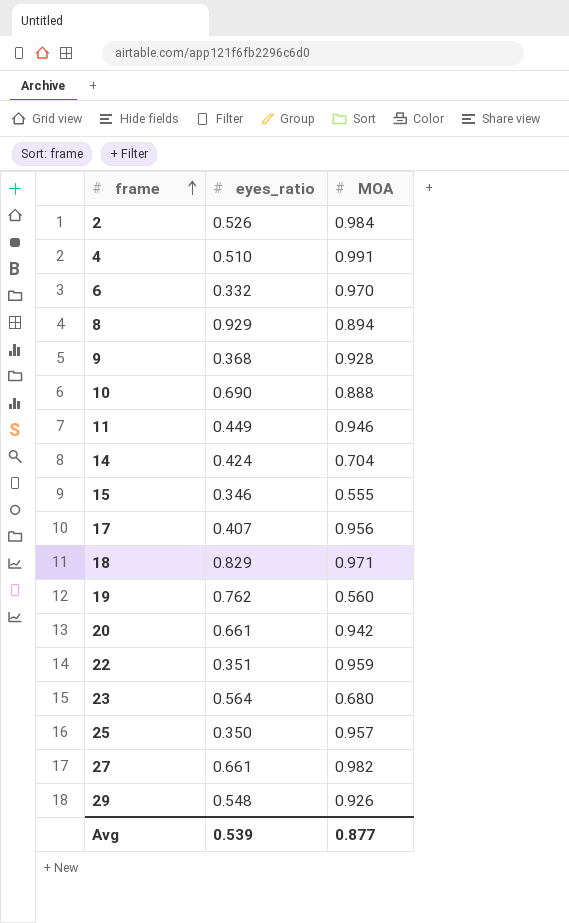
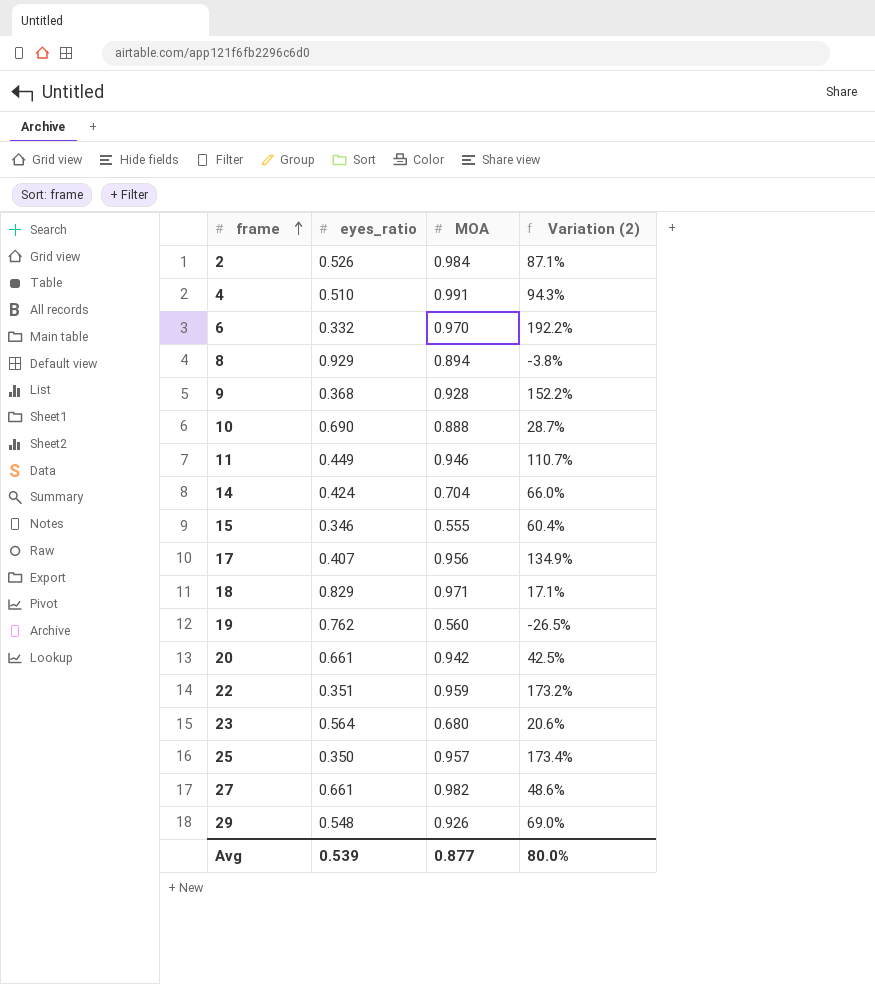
column Variation (2) | formula: none -> ([MOA] - [eyes_ratio]) / [eyes_ratio]

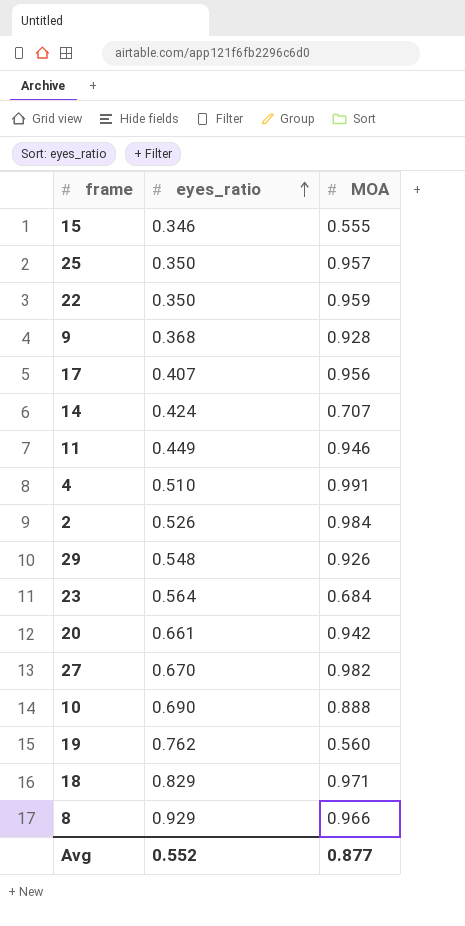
row order: frame ascending -> eyes_ratio ascending
column Variation (2) | formula: ([MOA] - [eyes_ratio]) / [eyes_ratio] -> none
row 6: 0.332 | 0.970 | 192.2% -> none
22 | eyes_ratio: 0.351 -> 0.350
14 | MOA: 0.704 -> 0.707
23 | MOA: 0.680 -> 0.684
27 | eyes_ratio: 0.661 -> 0.670
8 | MOA: 0.894 -> 0.966
Avg | eyes_ratio: 0.539 -> 0.552

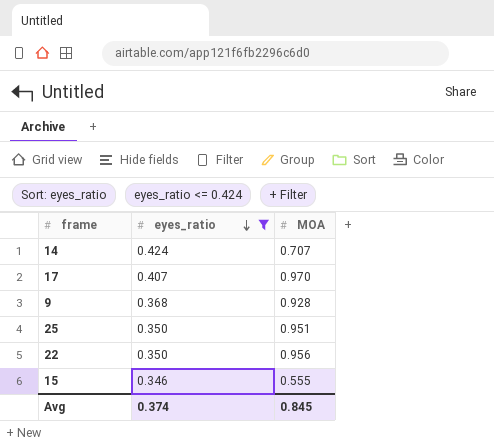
filter: none -> eyes_ratio <= 0.424
row order: eyes_ratio ascending -> eyes_ratio descending
17 | MOA: 0.956 -> 0.970
25 | MOA: 0.957 -> 0.951
22 | MOA: 0.959 -> 0.956
Avg | eyes_ratio: 0.552 -> 0.374
Avg | MOA: 0.877 -> 0.845

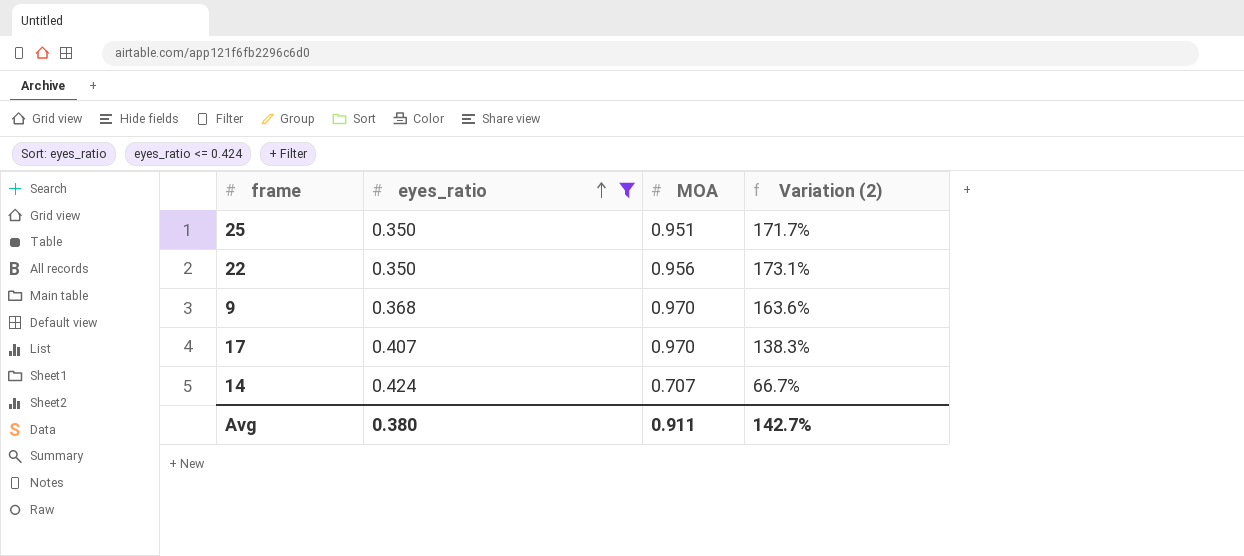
row order: eyes_ratio descending -> eyes_ratio ascending
column Variation (2) | formula: none -> ([MOA] - [eyes_ratio]) / [eyes_ratio]
row 15: 0.346 | 0.555 -> none
9 | MOA: 0.928 -> 0.970
Avg | eyes_ratio: 0.374 -> 0.380
Avg | MOA: 0.845 -> 0.911

